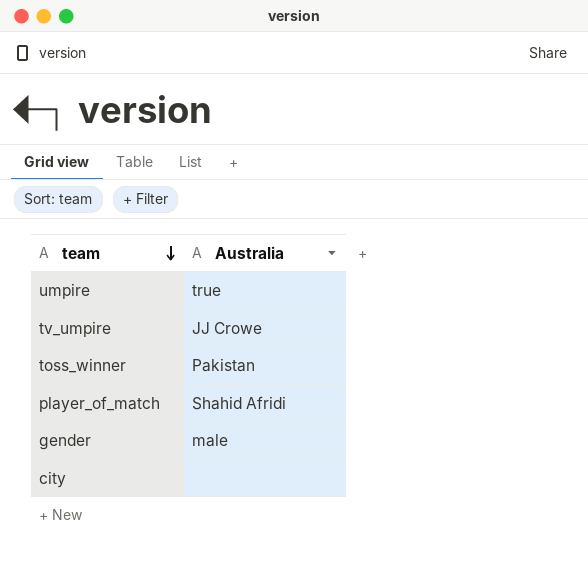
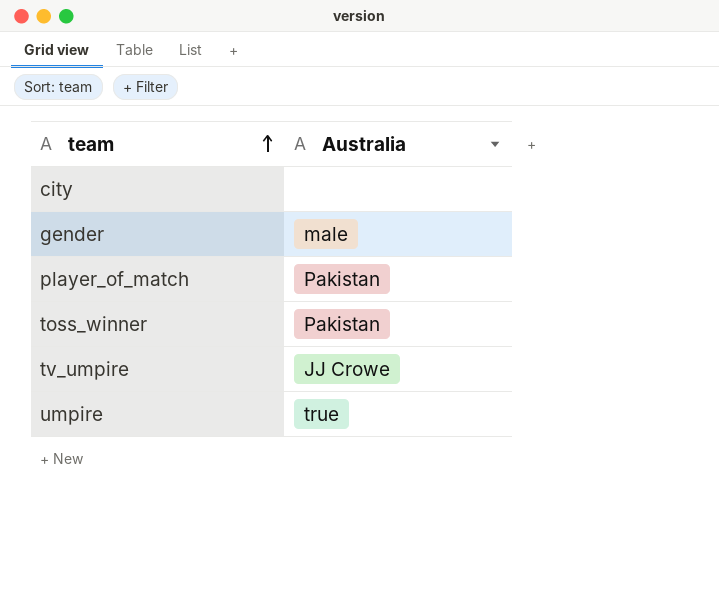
row order: team descending -> team ascending
player_of_match | Australia: Shahid Afridi -> Pakistan

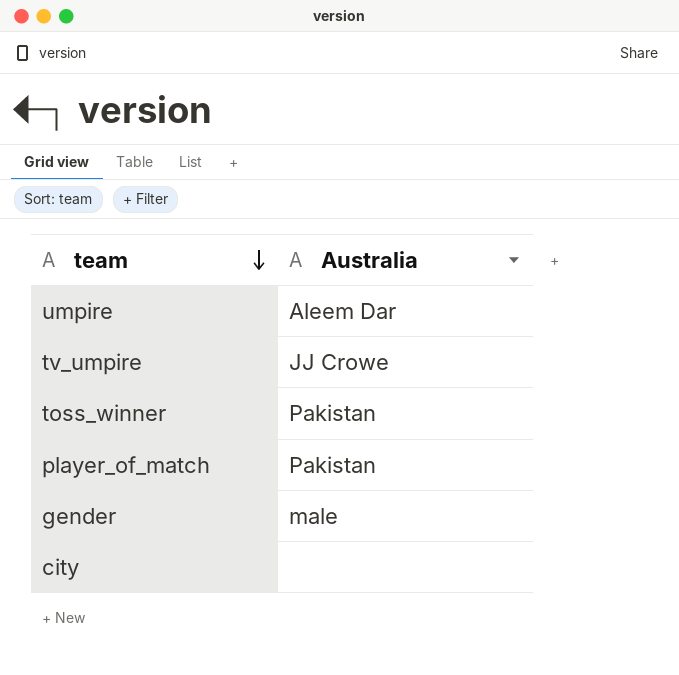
row order: team ascending -> team descending
umpire | Australia: true -> Aleem Dar

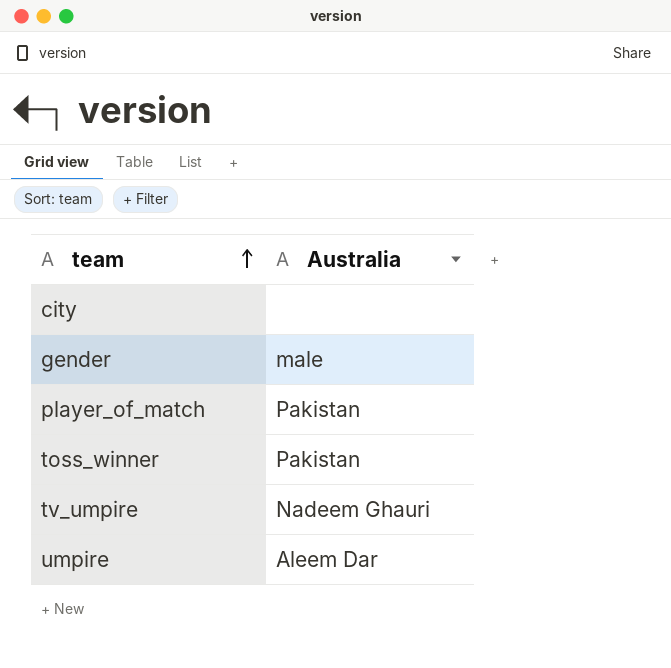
row order: team descending -> team ascending
tv_umpire | Australia: JJ Crowe -> Nadeem Ghauri

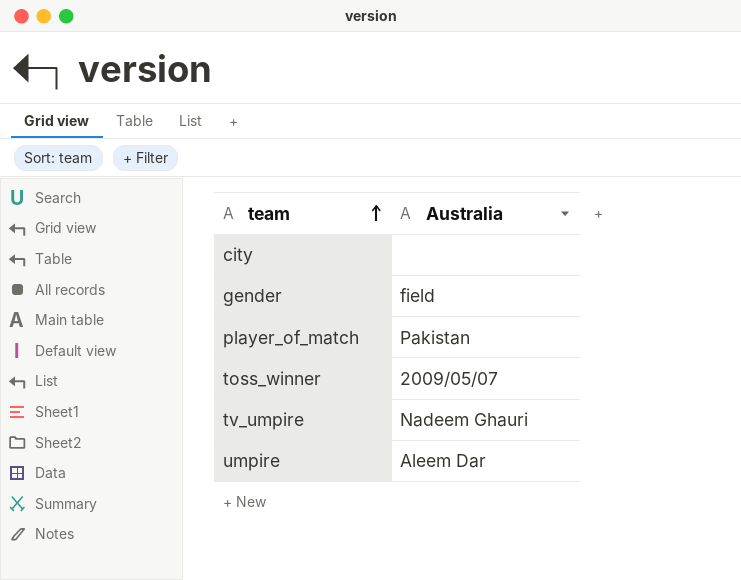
gender | Australia: male -> field
toss_winner | Australia: Pakistan -> 2009/05/07

